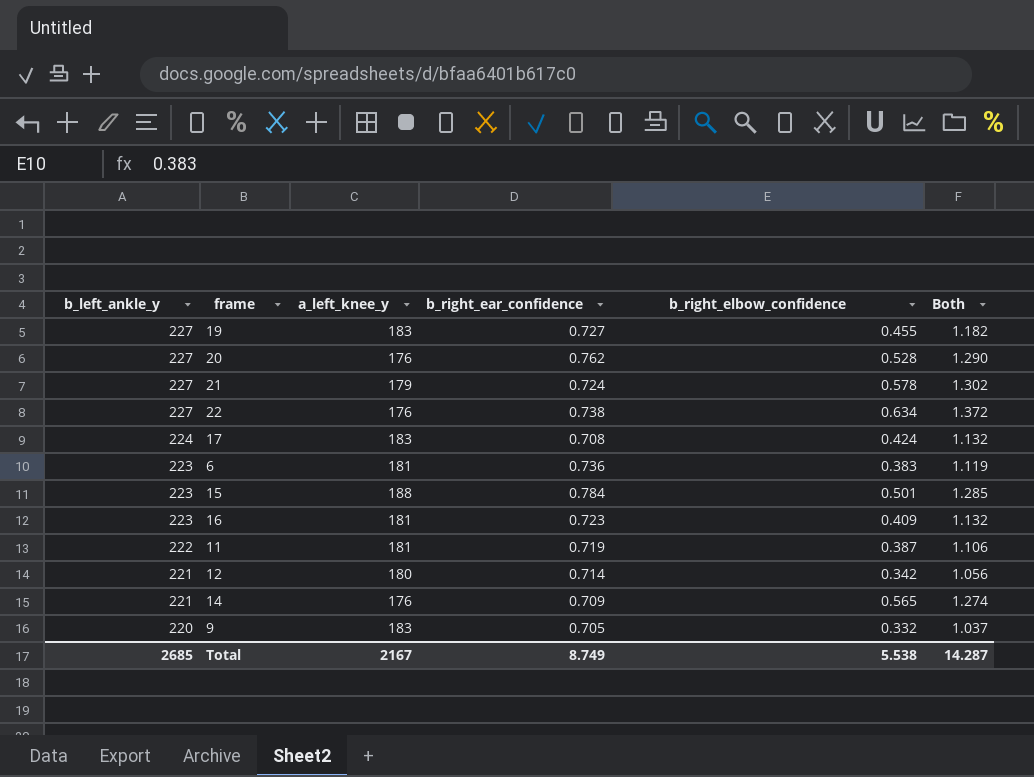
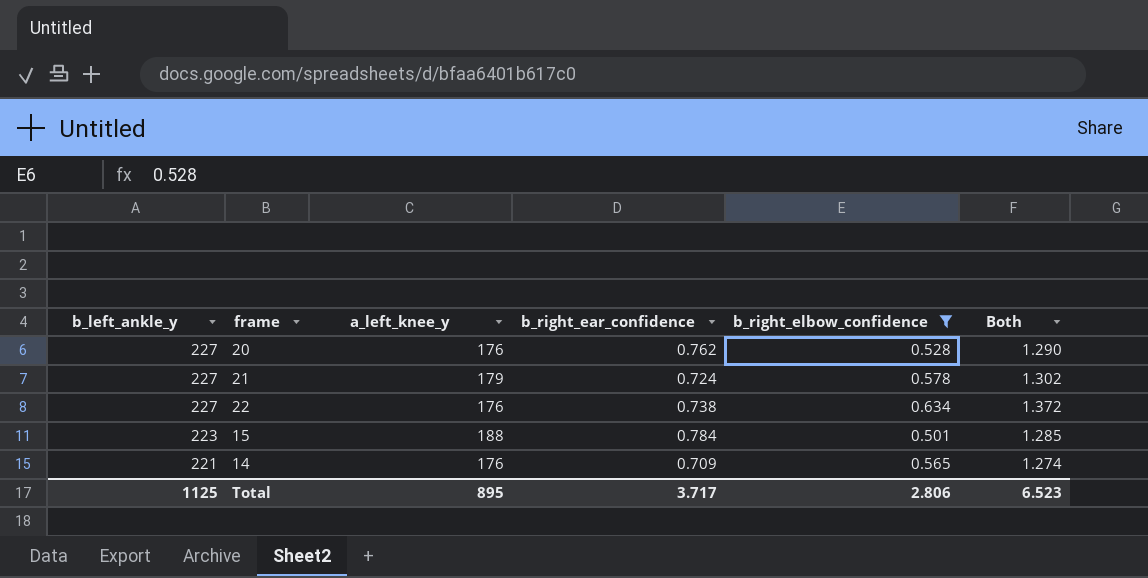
filter: none -> b_right_elbow_confidence >= 0.501
Total | b_left_ankle_y: 2685 -> 1125
Total | a_left_knee_y: 2167 -> 895
Total | b_right_ear_confidence: 8.749 -> 3.717
Total | b_right_elbow_confidence: 5.538 -> 2.806
Total | Both: 14.287 -> 6.523

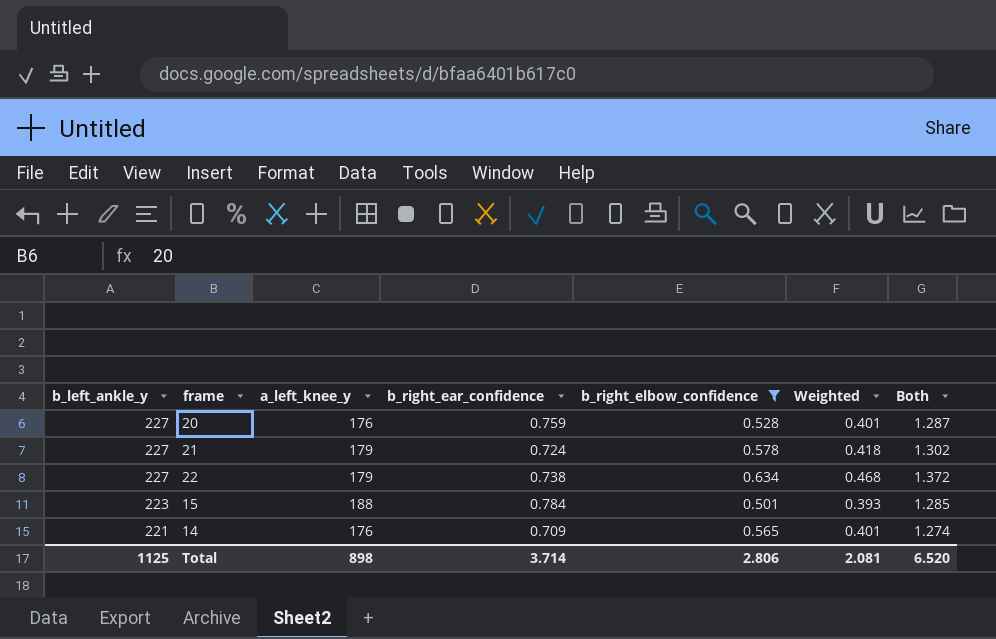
column Weighted | formula: none -> [b_right_ear_confidence] * [b_right_elbow_confidence]
20 | b_right_ear_confidence: 0.762 -> 0.759
20 | Both: 1.290 -> 1.287
22 | a_left_knee_y: 176 -> 179
Total | a_left_knee_y: 895 -> 898
Total | b_right_ear_confidence: 3.717 -> 3.714
Total | Both: 6.523 -> 6.520

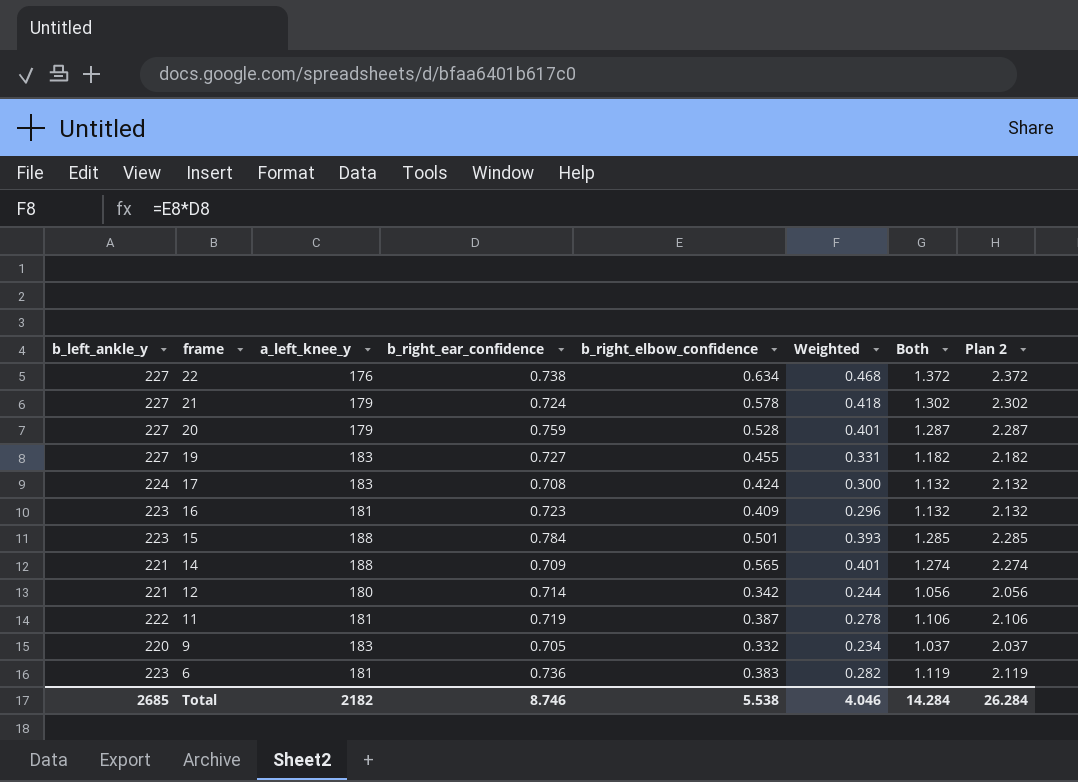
filter: b_right_elbow_confidence >= 0.501 -> none
row order: b_left_ankle_y descending -> frame descending
column Plan 2 | formula: none -> [Both] + 1
22 | a_left_knee_y: 179 -> 176
20 | a_left_knee_y: 176 -> 179
14 | a_left_knee_y: 176 -> 188
Total | b_left_ankle_y: 1125 -> 2685
Total | a_left_knee_y: 898 -> 2182
Total | b_right_ear_confidence: 3.714 -> 8.746
Total | b_right_elbow_confidence: 2.806 -> 5.538
Total | Weighted: 2.081 -> 4.046
Total | Both: 6.520 -> 14.284

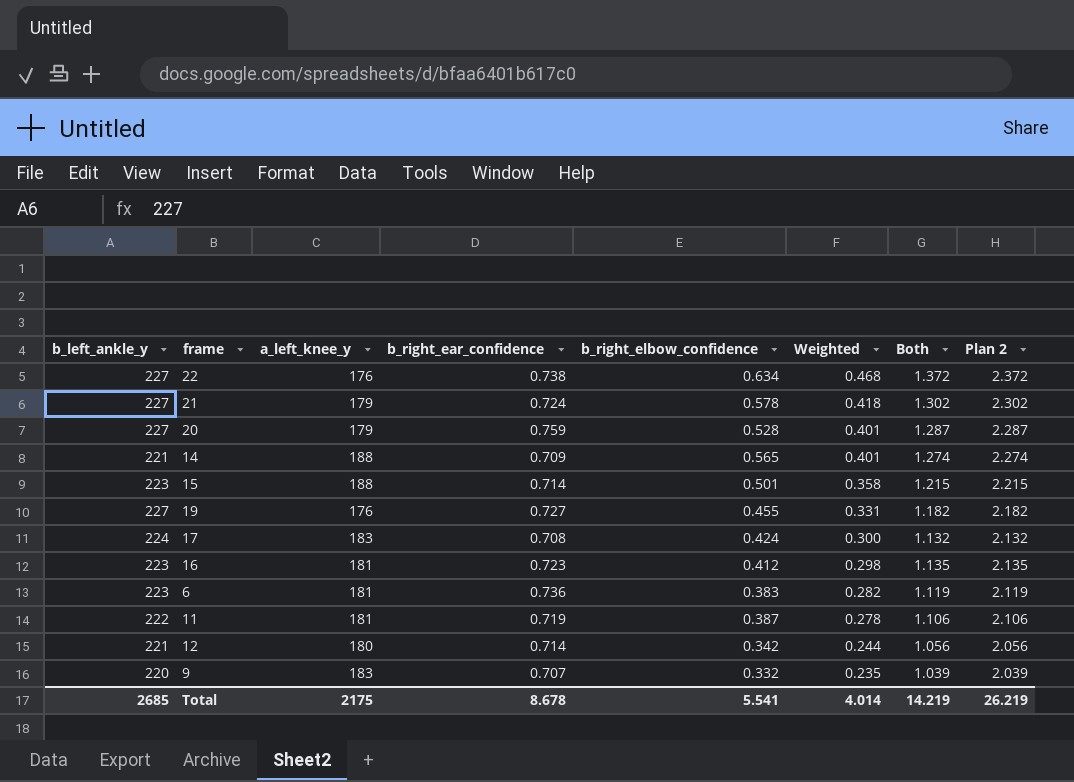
row order: frame descending -> Weighted descending
15 | b_right_ear_confidence: 0.784 -> 0.714
15 | Weighted: 0.393 -> 0.358
15 | Both: 1.285 -> 1.215
15 | Plan 2: 2.285 -> 2.215
19 | a_left_knee_y: 183 -> 176
16 | b_right_elbow_confidence: 0.409 -> 0.412
16 | Weighted: 0.296 -> 0.298
16 | Both: 1.132 -> 1.135
16 | Plan 2: 2.132 -> 2.135
9 | b_right_ear_confidence: 0.705 -> 0.707
9 | Weighted: 0.234 -> 0.235
9 | Both: 1.037 -> 1.039
9 | Plan 2: 2.037 -> 2.039
Total | a_left_knee_y: 2182 -> 2175
Total | b_right_ear_confidence: 8.746 -> 8.678
Total | b_right_elbow_confidence: 5.538 -> 5.541
Total | Weighted: 4.046 -> 4.014
Total | Both: 14.284 -> 14.219
Total | Plan 2: 26.284 -> 26.219

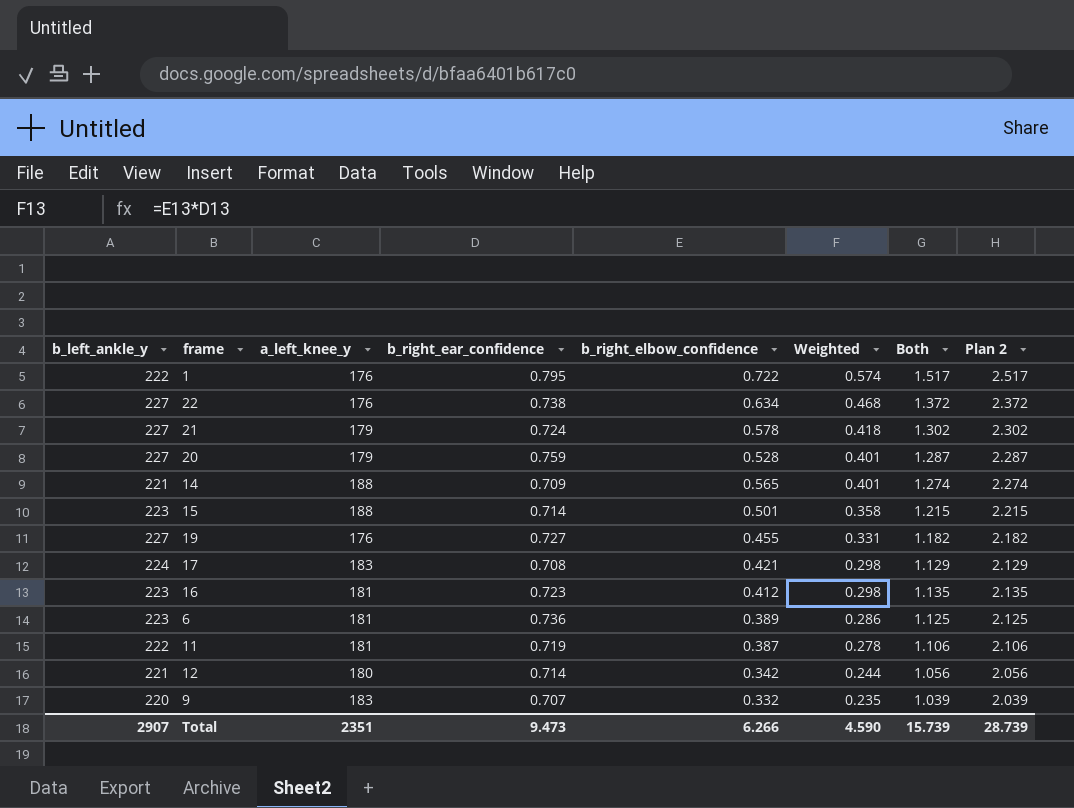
row 1: none -> 222 | 176 | 0.795 | 0.722 | 0.574 | 1.517 | 2.517
17 | b_right_elbow_confidence: 0.424 -> 0.421
17 | Weighted: 0.300 -> 0.298
17 | Both: 1.132 -> 1.129
17 | Plan 2: 2.132 -> 2.129
6 | b_right_elbow_confidence: 0.383 -> 0.389
6 | Weighted: 0.282 -> 0.286
6 | Both: 1.119 -> 1.125
6 | Plan 2: 2.119 -> 2.125
Total | b_left_ankle_y: 2685 -> 2907
Total | a_left_knee_y: 2175 -> 2351
Total | b_right_ear_confidence: 8.678 -> 9.473
Total | b_right_elbow_confidence: 5.541 -> 6.266
Total | Weighted: 4.014 -> 4.590
Total | Both: 14.219 -> 15.739
Total | Plan 2: 26.219 -> 28.739

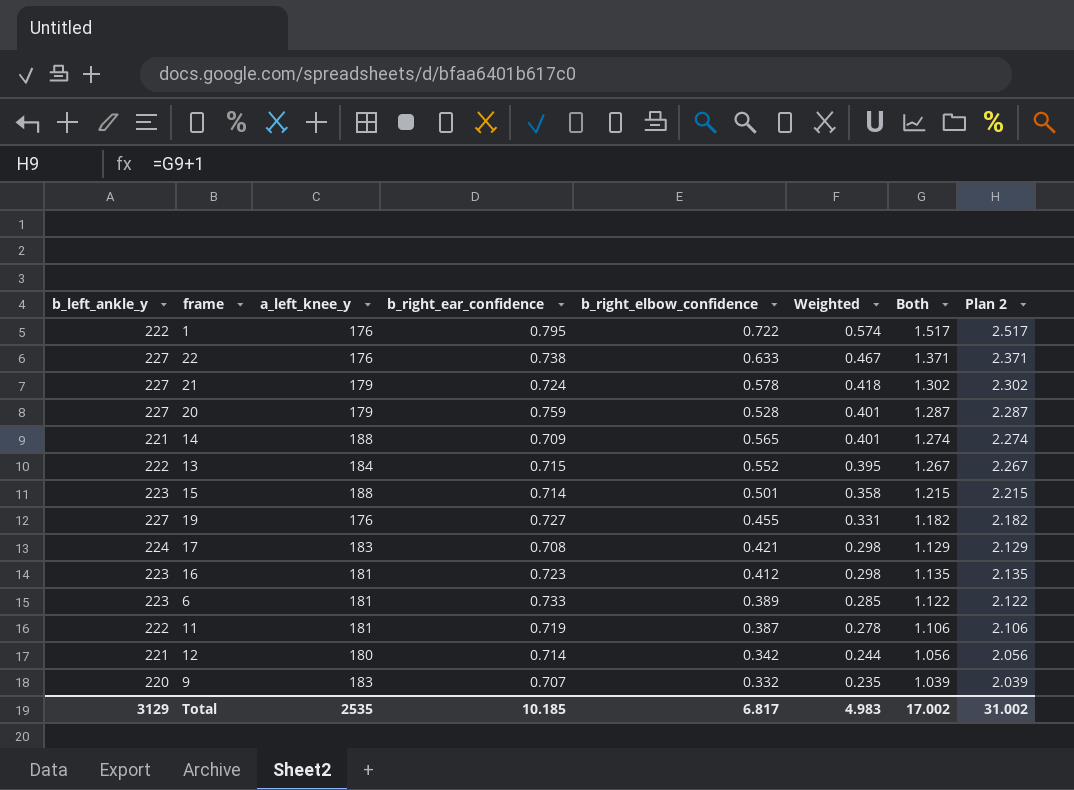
22 | b_right_elbow_confidence: 0.634 -> 0.633
22 | Weighted: 0.468 -> 0.467
22 | Both: 1.372 -> 1.371
22 | Plan 2: 2.372 -> 2.371
row 13: none -> 222 | 184 | 0.715 | 0.552 | 0.395 | 1.267 | 2.267
6 | b_right_ear_confidence: 0.736 -> 0.733
6 | Weighted: 0.286 -> 0.285
6 | Both: 1.125 -> 1.122
6 | Plan 2: 2.125 -> 2.122
Total | b_left_ankle_y: 2907 -> 3129
Total | a_left_knee_y: 2351 -> 2535
Total | b_right_ear_confidence: 9.473 -> 10.185
Total | b_right_elbow_confidence: 6.266 -> 6.817
Total | Weighted: 4.590 -> 4.983
Total | Both: 15.739 -> 17.002
Total | Plan 2: 28.739 -> 31.002

